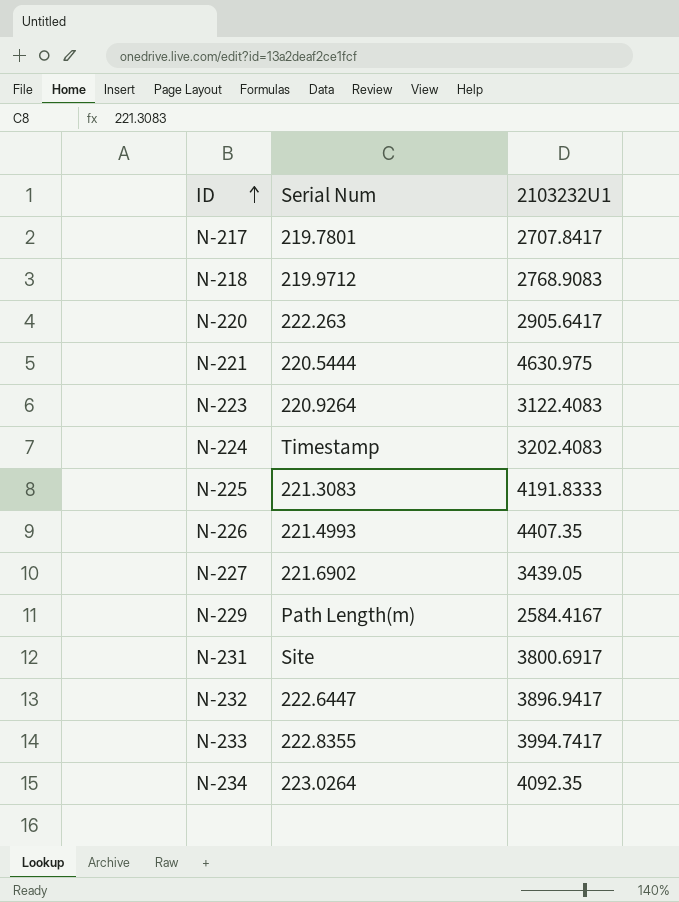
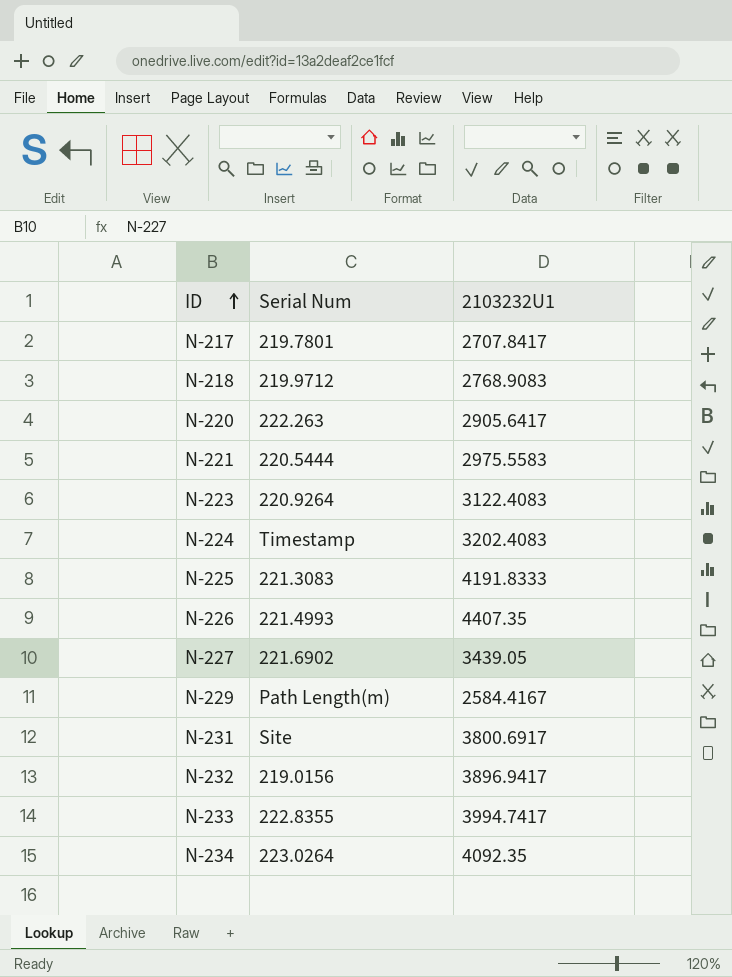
N-221 | 2103232U1: 4630.975 -> 2975.5583
N-232 | Serial Num: 222.6447 -> 219.0156

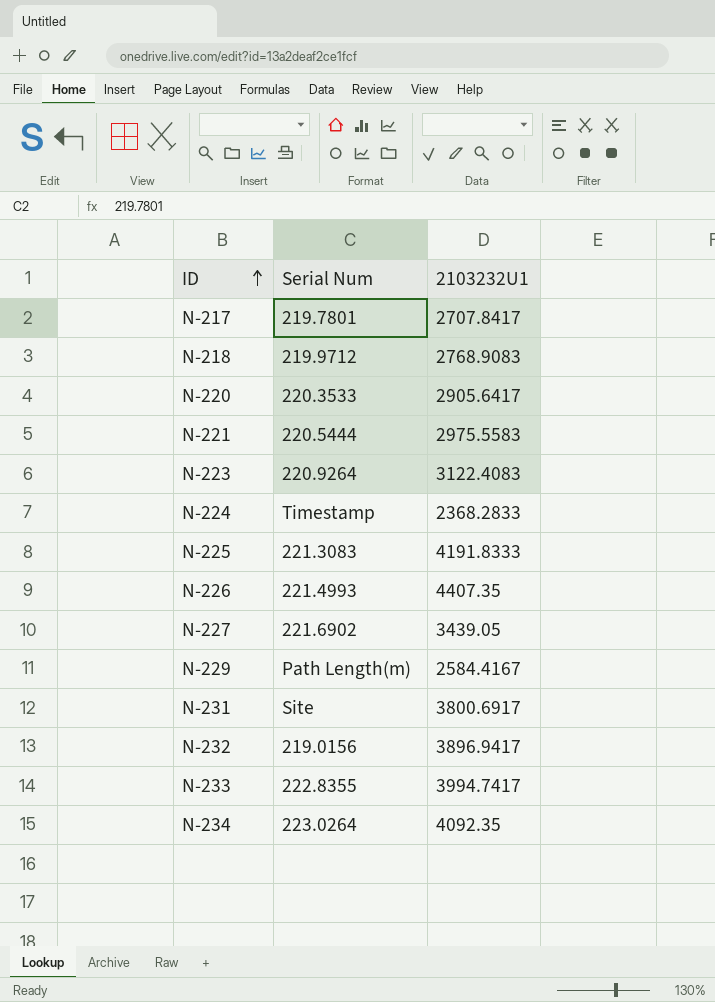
N-220 | Serial Num: 222.263 -> 220.3533
N-224 | 2103232U1: 3202.4083 -> 2368.2833

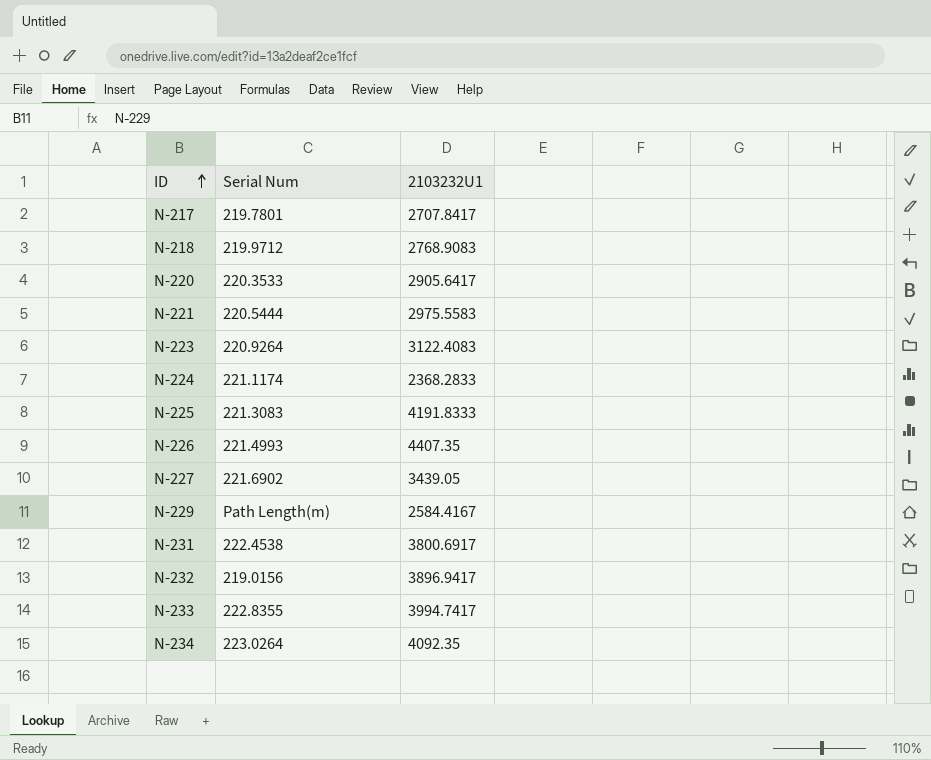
N-224 | Serial Num: Timestamp -> 221.1174
N-231 | Serial Num: Site -> 222.4538

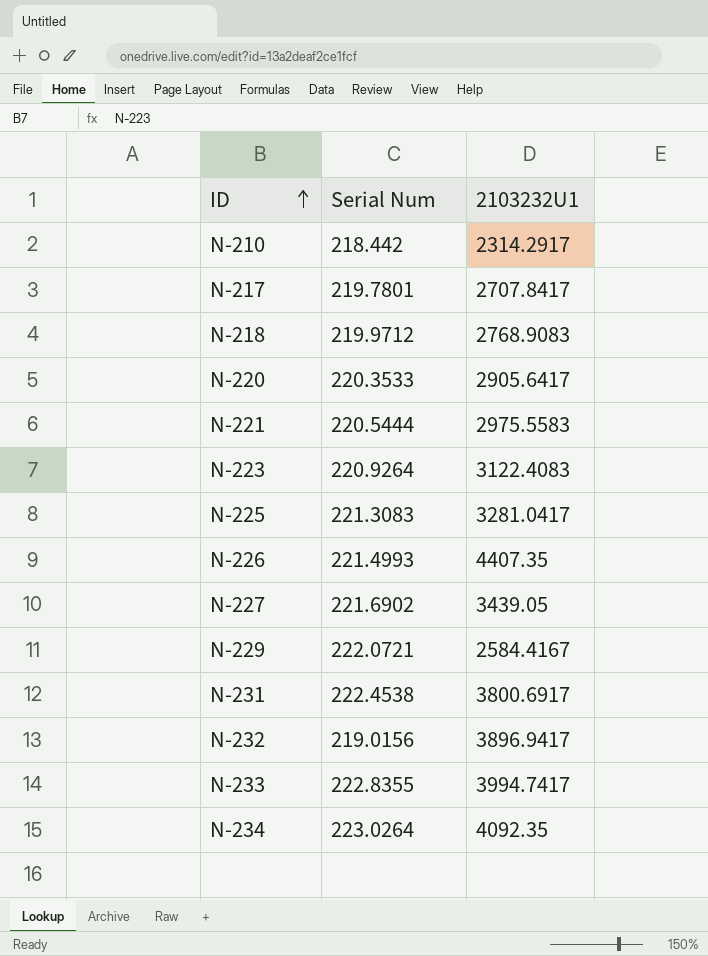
row N-224: 221.1174 | 2368.2833 -> none
row N-210: none -> 218.442 | 2314.2917
N-225 | 2103232U1: 4191.8333 -> 3281.0417
N-229 | Serial Num: Path Length(m) -> 222.0721

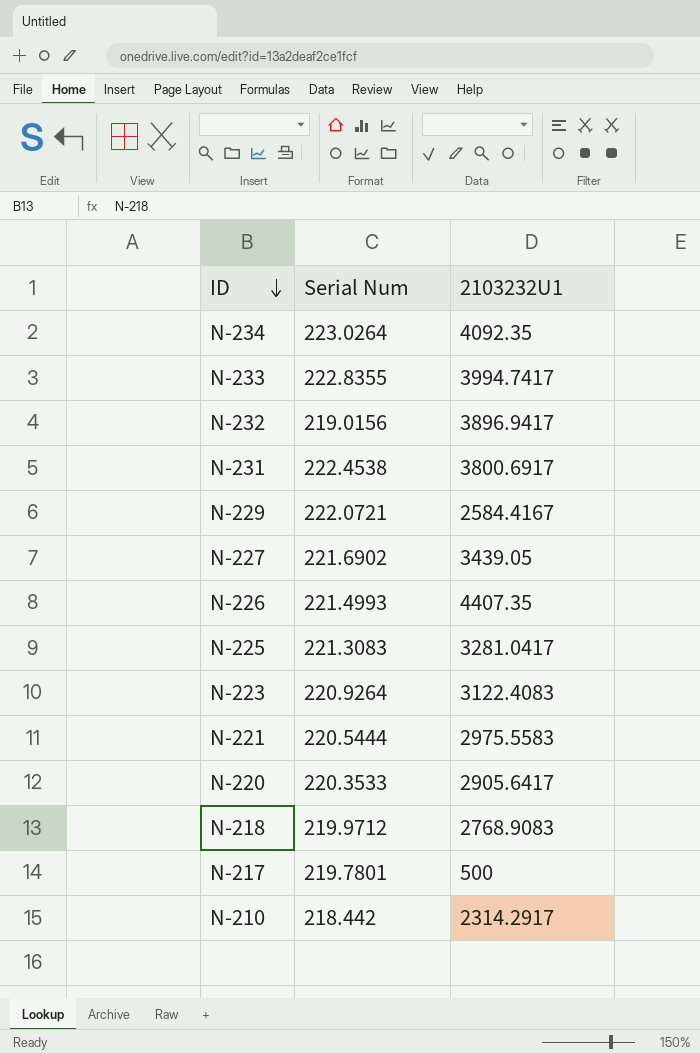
row order: ID ascending -> ID descending
N-217 | 2103232U1: 2707.8417 -> 500

